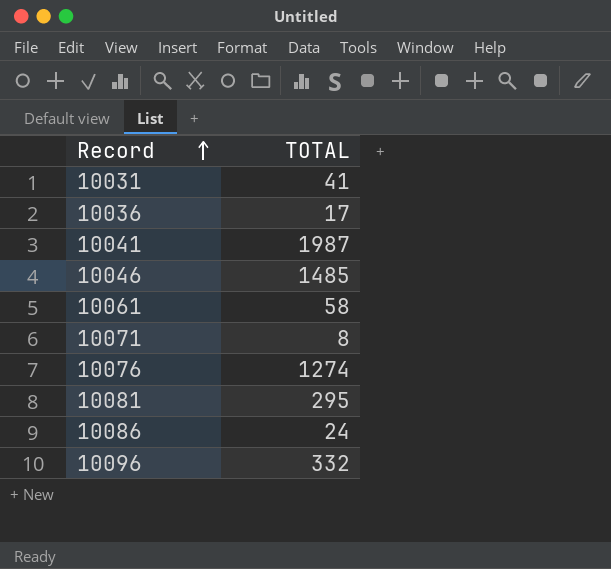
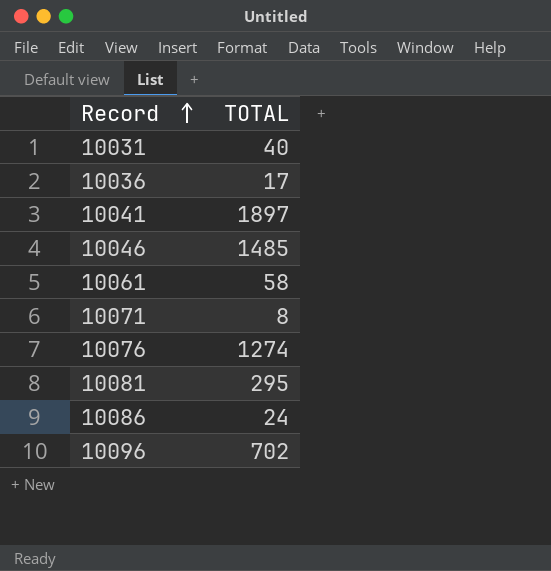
10031 | TOTAL: 41 -> 40
10041 | TOTAL: 1987 -> 1897
10096 | TOTAL: 332 -> 702

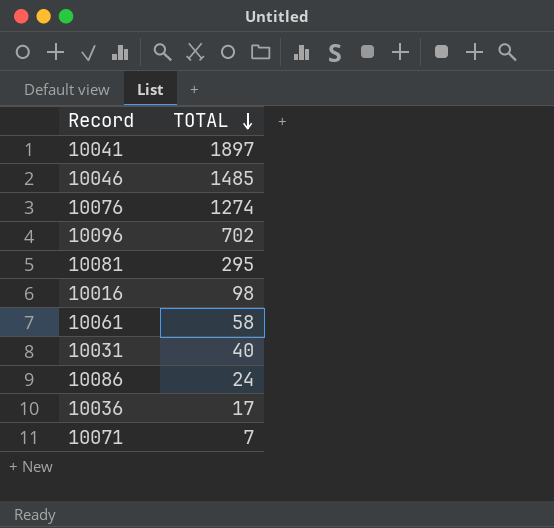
row order: Record ascending -> TOTAL descending
row 10016: none -> 98
10071 | TOTAL: 8 -> 7

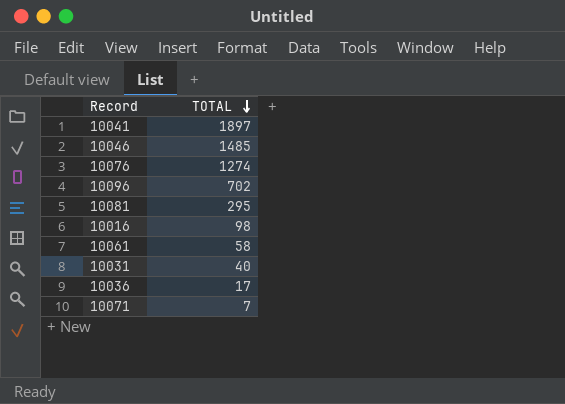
row 10086: 24 -> none

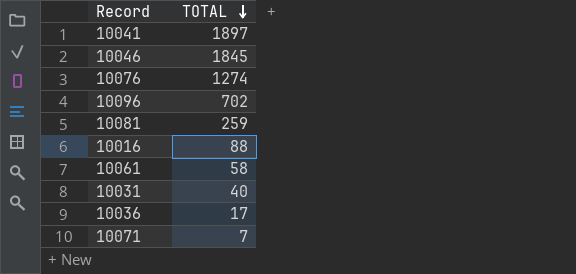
10046 | TOTAL: 1485 -> 1845
10081 | TOTAL: 295 -> 259
10016 | TOTAL: 98 -> 88

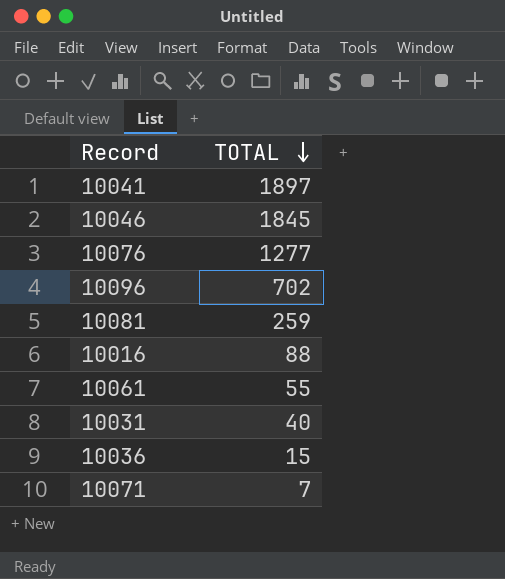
10076 | TOTAL: 1274 -> 1277
10061 | TOTAL: 58 -> 55
10036 | TOTAL: 17 -> 15

